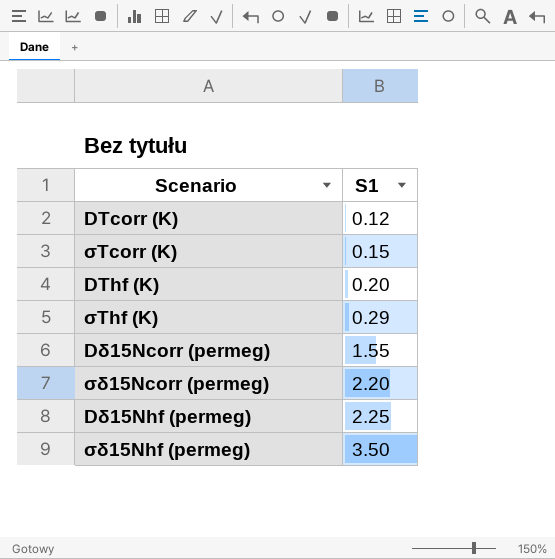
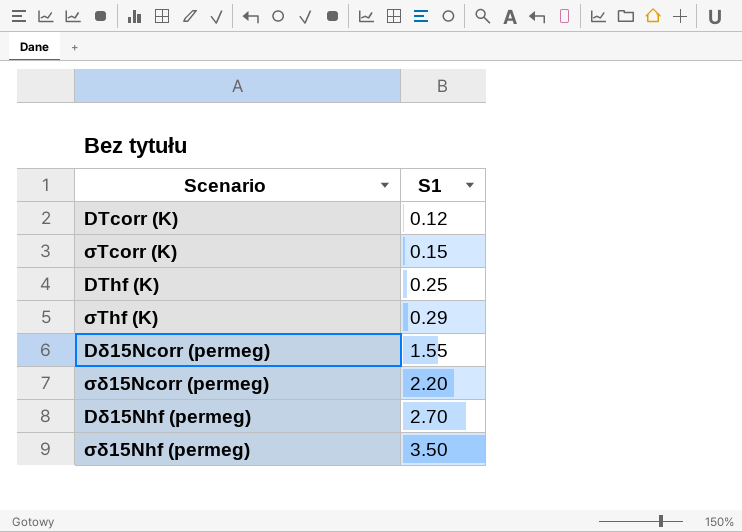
DThf (K) | S1: 0.20 -> 0.25
Dδ15Nhf (permeg) | S1: 2.25 -> 2.70

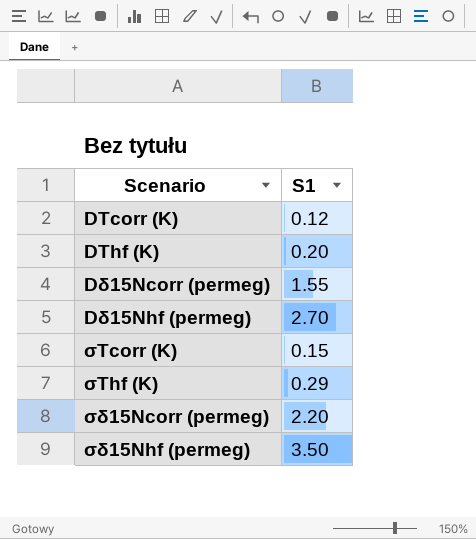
row order: S1 ascending -> Scenario ascending
DThf (K) | S1: 0.25 -> 0.20

